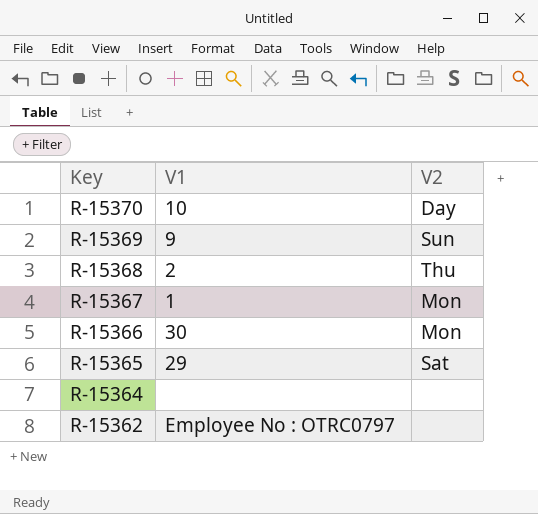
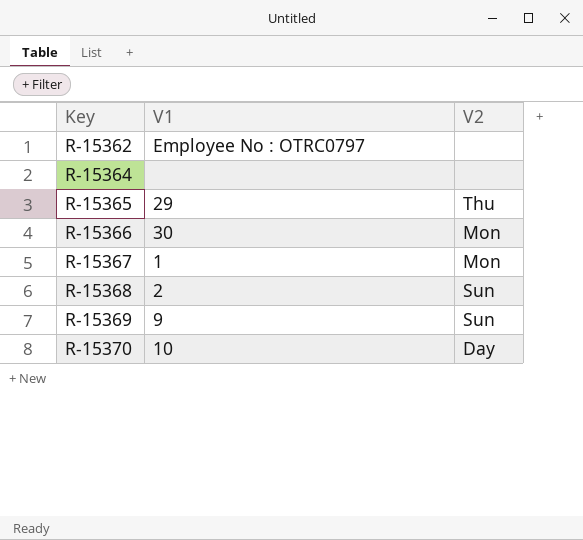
row order: Key descending -> Key ascending
R-15365 | V2: Sat -> Thu
R-15368 | V2: Thu -> Sun

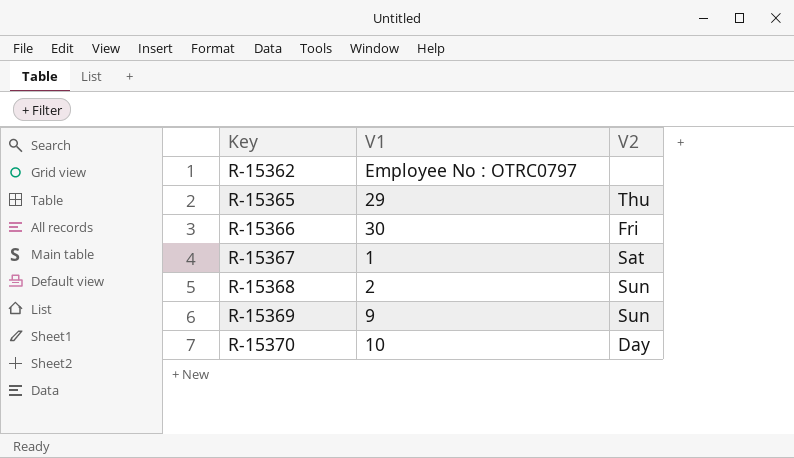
row R-15364: none | none -> none
R-15366 | V2: Mon -> Fri
R-15367 | V2: Mon -> Sat

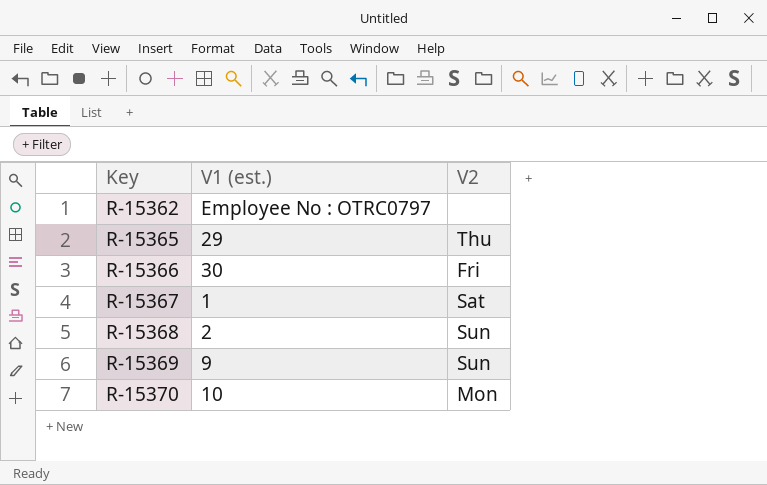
column name: V1 -> V1 (est.)
R-15370 | V2: Day -> Mon

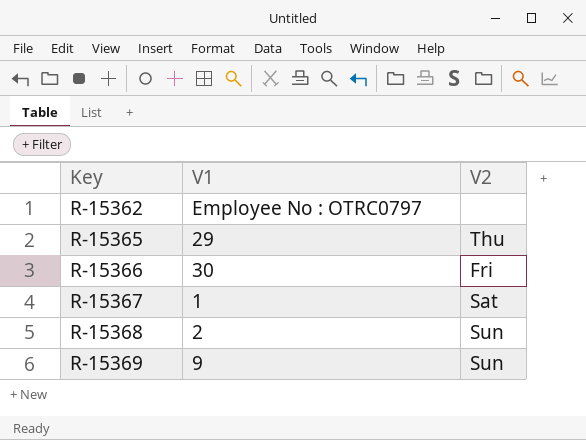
column name: V1 (est.) -> V1
row R-15370: 10 | Mon -> none

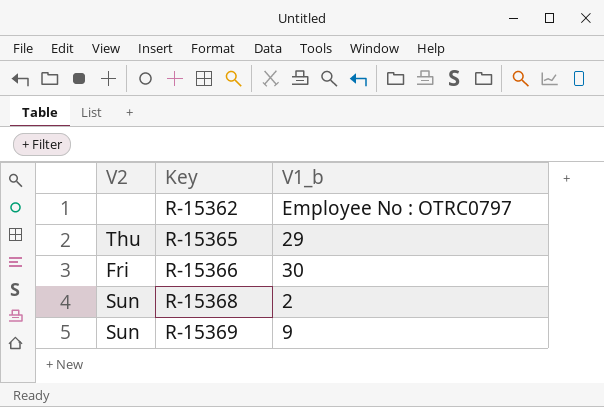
column V2 | position: 3 -> 1
column name: V1 -> V1_b
row R-15367: 1 | Sat -> none

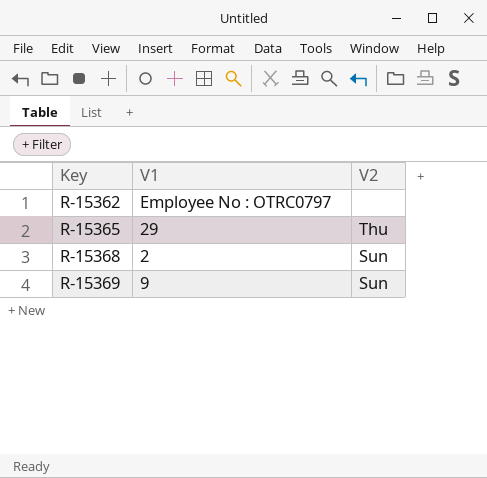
column name: V1_b -> V1
column V2 | position: 1 -> 3
row R-15366: Fri | 30 -> none

